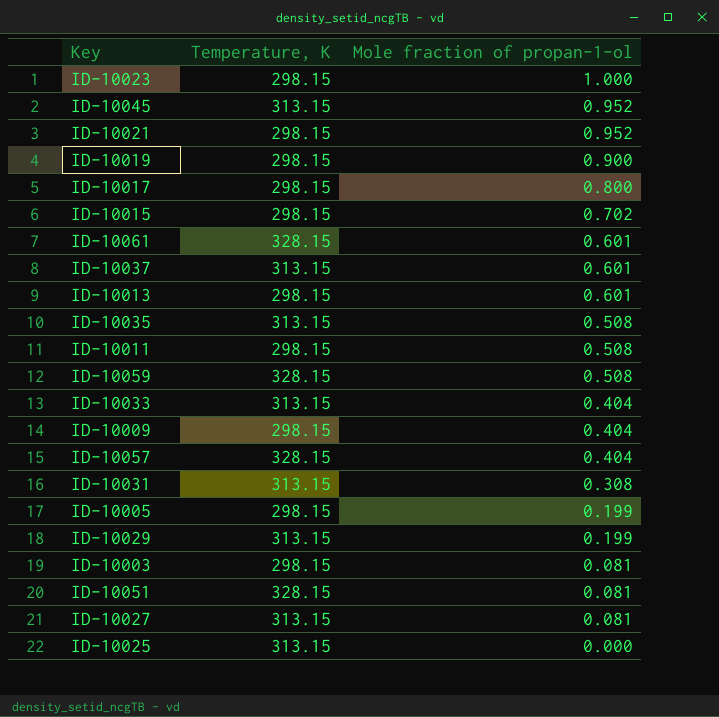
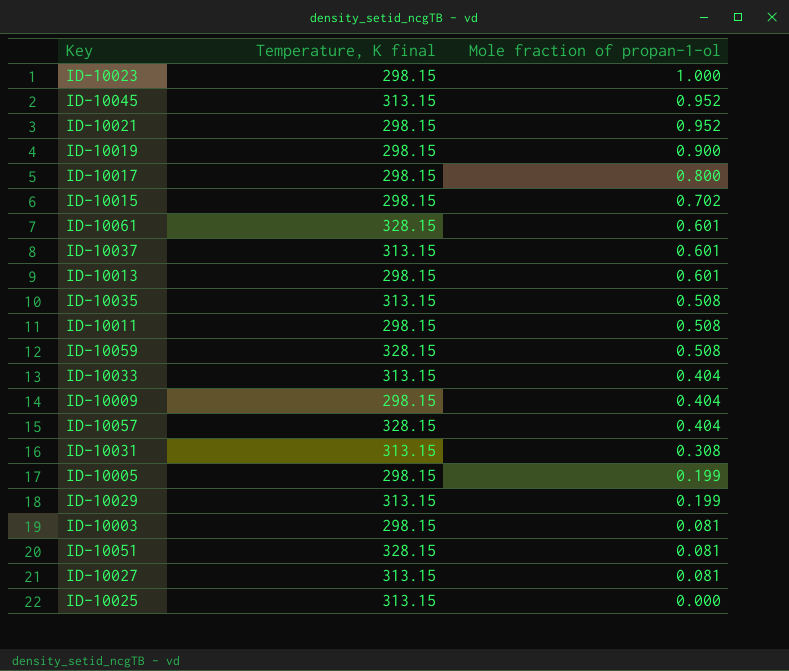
column name: Temperature, K -> Temperature, K final

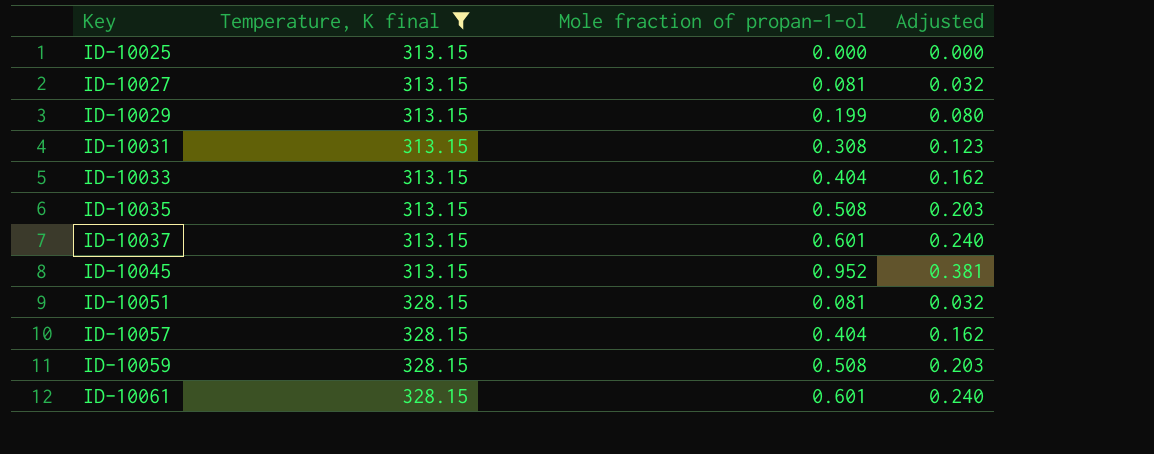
filter: none -> Temperature, K final != 298.15
row order: Mole fraction of propan-1-ol descending -> Key ascending
column Adjusted | formula: none -> [Mole fraction of propan-1-ol] * 0.4

